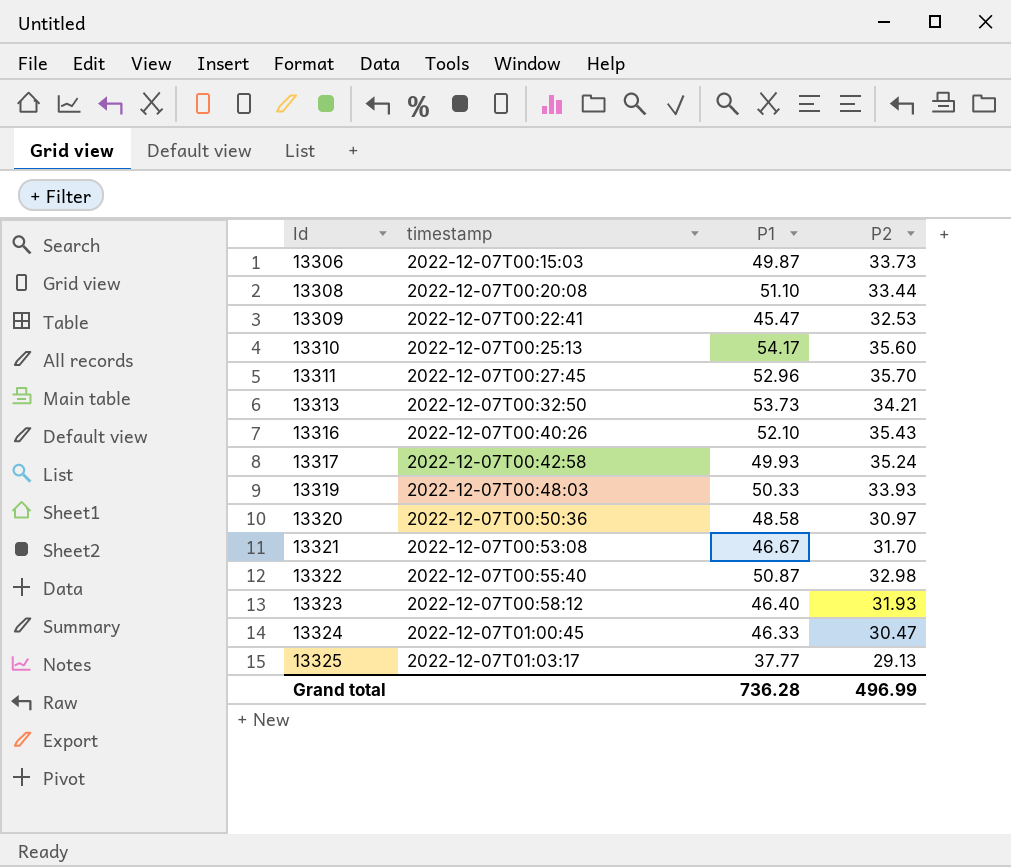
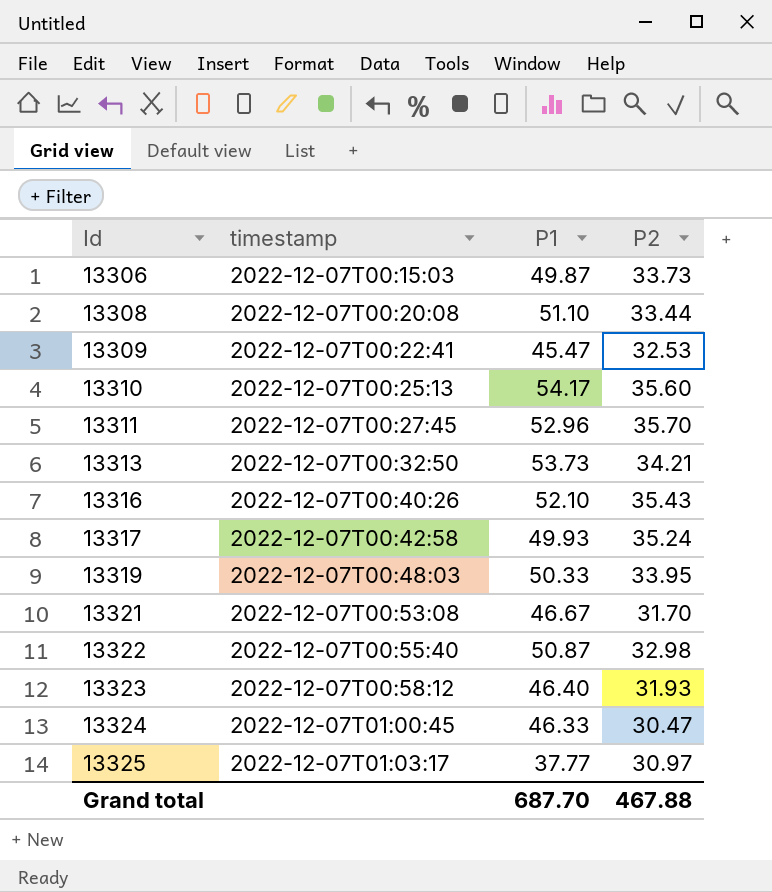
row 13320: 2022-12-07T00:50:36 | 48.58 | 30.97 -> none
13319 | P2: 33.93 -> 33.95
13325 | P2: 29.13 -> 30.97
Grand total | P1: 736.28 -> 687.70
Grand total | P2: 496.99 -> 467.88

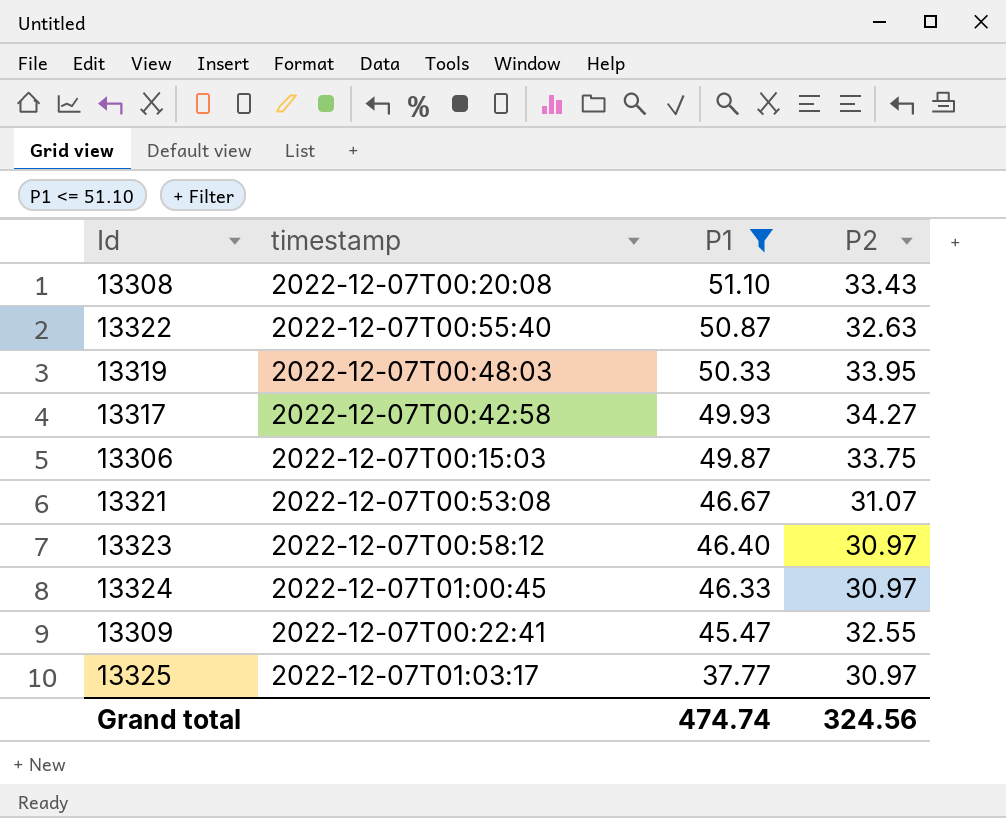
filter: none -> P1 <= 51.10
row order: Id ascending -> P1 descending
13308 | P2: 33.44 -> 33.43
13322 | P2: 32.98 -> 32.63
13317 | P2: 35.24 -> 34.27
13306 | P2: 33.73 -> 33.75
13321 | P2: 31.70 -> 31.07
13323 | P2: 31.93 -> 30.97
13324 | P2: 30.47 -> 30.97
13309 | P2: 32.53 -> 32.55
Grand total | P1: 687.70 -> 474.74
Grand total | P2: 467.88 -> 324.56

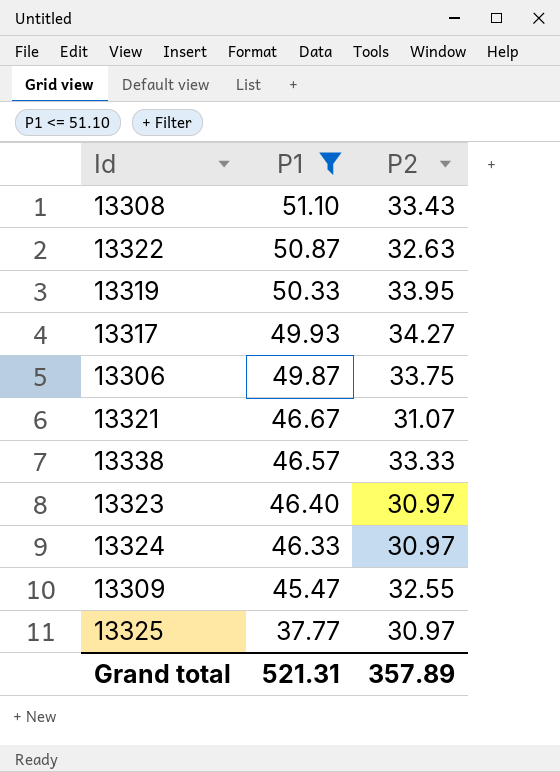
column timestamp | position: 2 -> none
row 13338: none -> 46.57 | 33.33
Grand total | P1: 474.74 -> 521.31
Grand total | P2: 324.56 -> 357.89

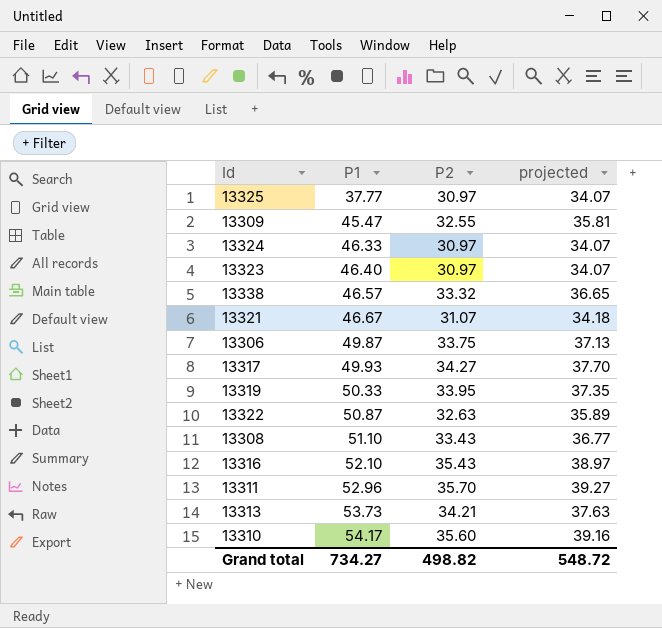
filter: P1 <= 51.10 -> none
row order: P1 descending -> P1 ascending
column projected | formula: none -> [P2] * 1.1
13338 | P2: 33.33 -> 33.32
Grand total | P1: 521.31 -> 734.27
Grand total | P2: 357.89 -> 498.82

